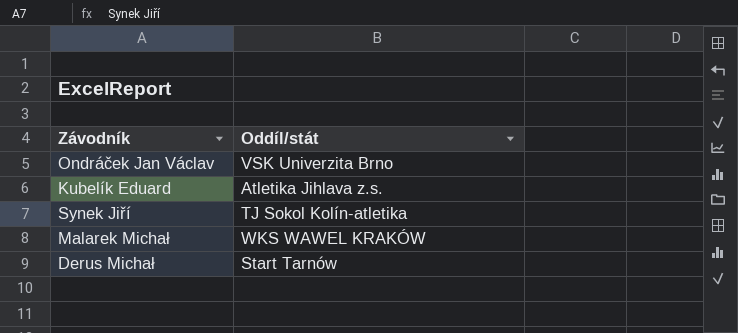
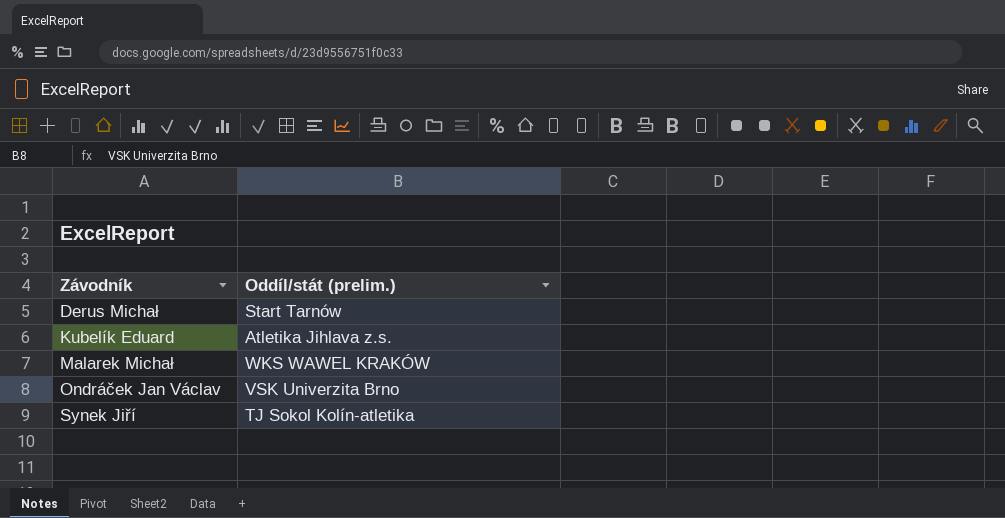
row order: none -> Závodník ascending
column name: Oddíl/stát -> Oddíl/stát (prelim.)

